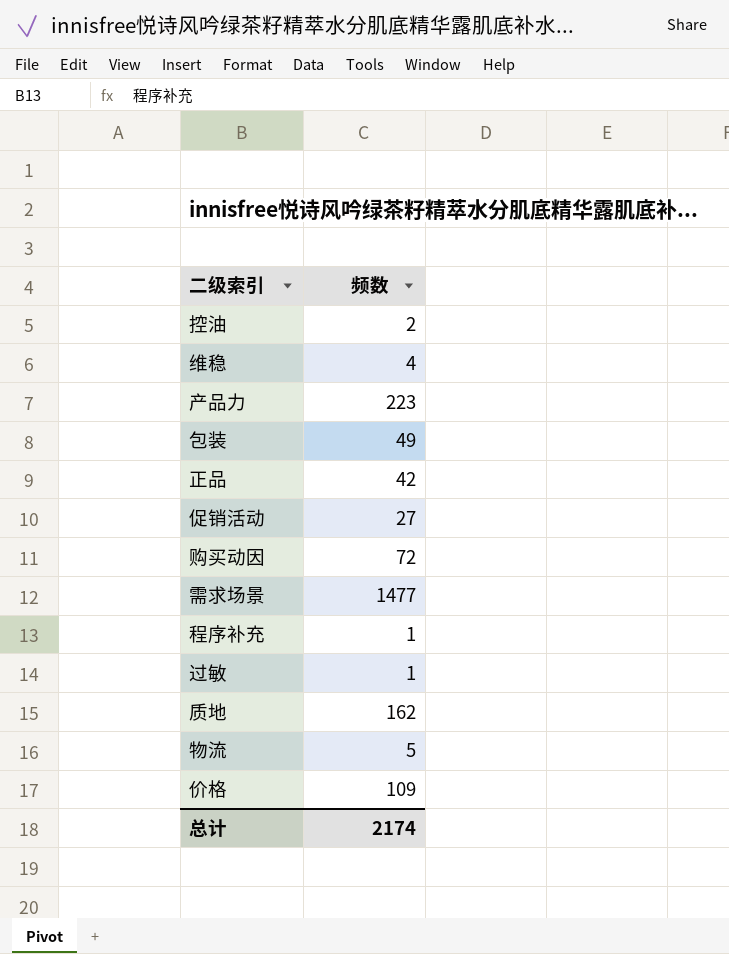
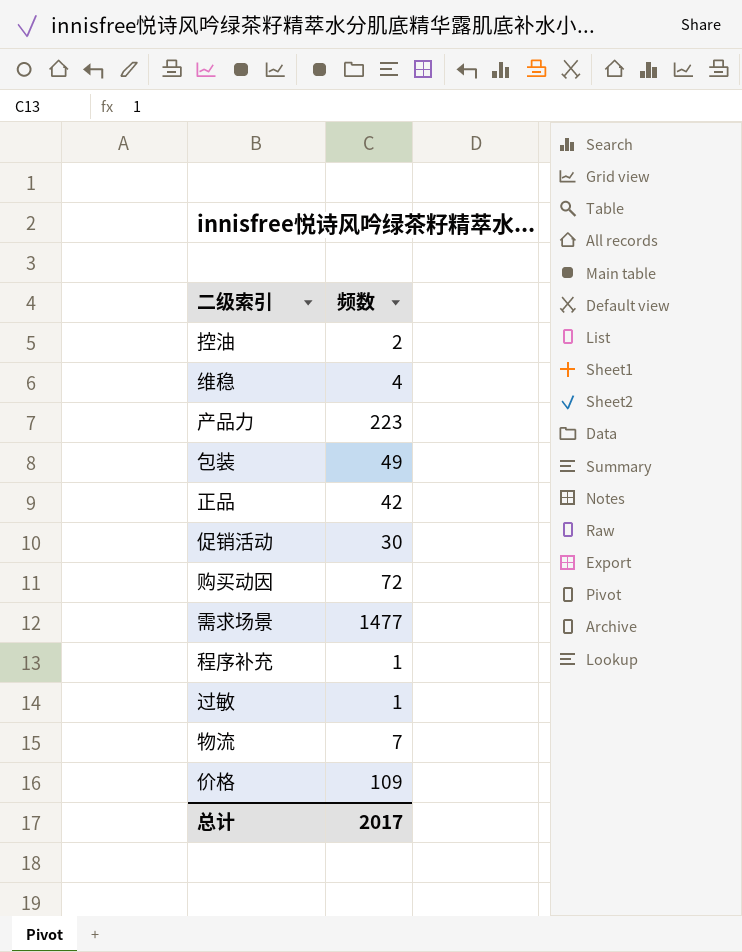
row 质地: 162 -> none
促销活动 | 频数: 27 -> 30
物流 | 频数: 5 -> 7
总计 | 频数: 2174 -> 2017

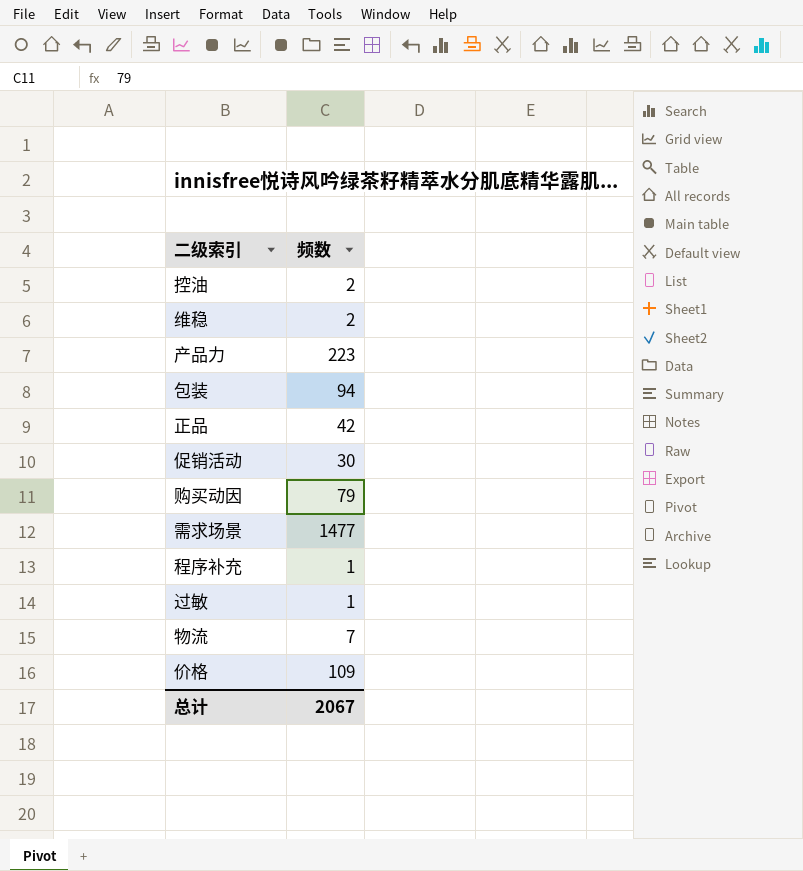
维稳 | 频数: 4 -> 2
包装 | 频数: 49 -> 94
购买动因 | 频数: 72 -> 79
总计 | 频数: 2017 -> 2067

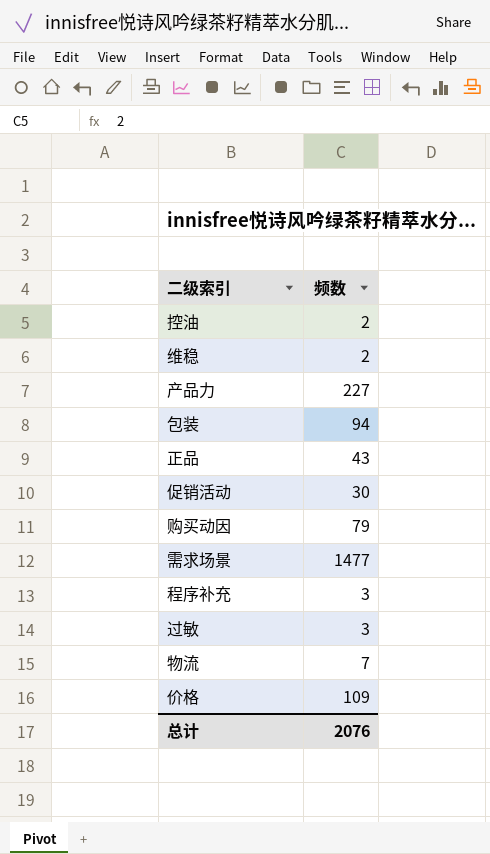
产品力 | 频数: 223 -> 227
正品 | 频数: 42 -> 43
程序补充 | 频数: 1 -> 3
过敏 | 频数: 1 -> 3
总计 | 频数: 2067 -> 2076

